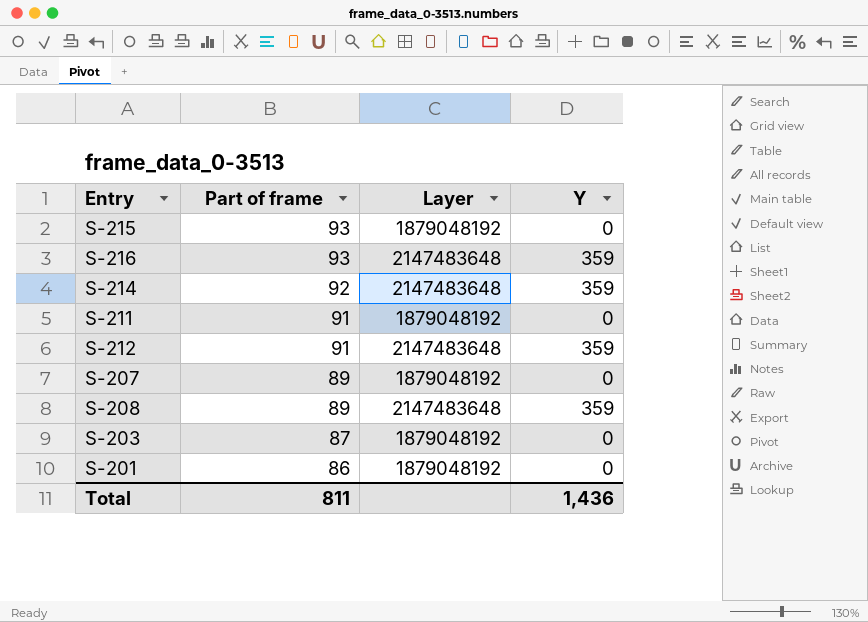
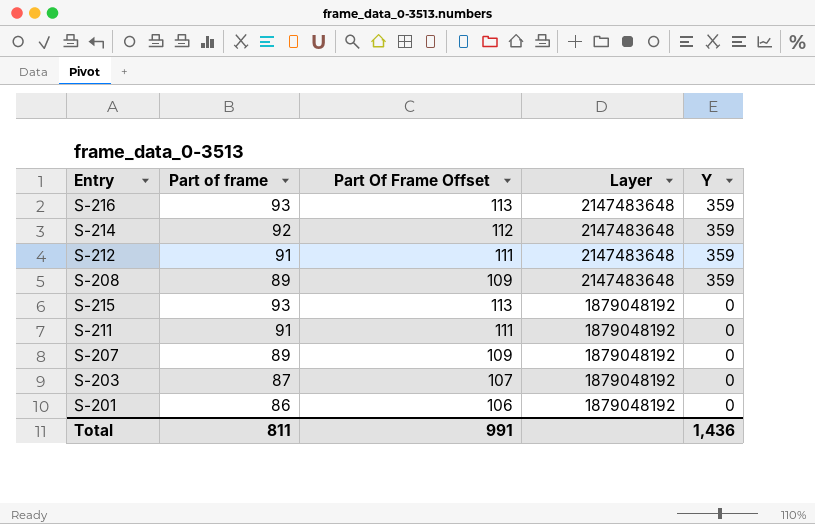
row order: Part of frame descending -> Layer descending
column Part Of Frame Offset | formula: none -> [Part of frame] + 20

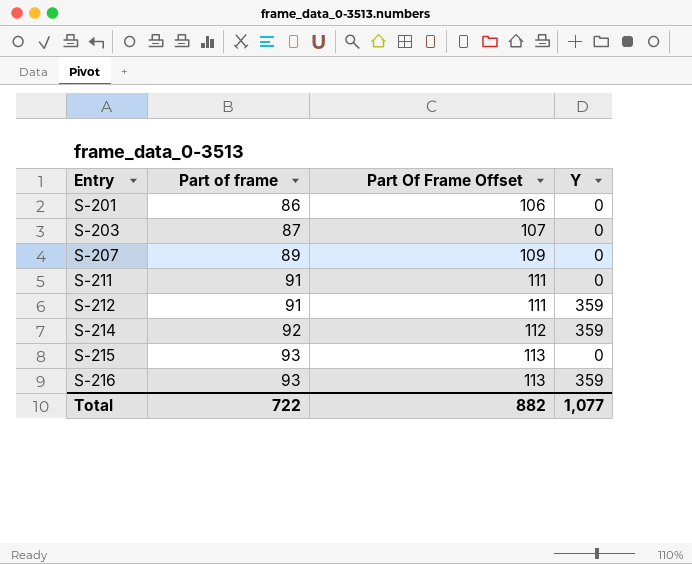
row order: Layer descending -> Entry ascending
column Layer | position: 4 -> none
row S-208: 89 | 109 | 2147483648 | 359 -> none
Total | Part of frame: 811 -> 722
Total | Part Of Frame Offset: 991 -> 882
Total | Y: 1,436 -> 1,077

